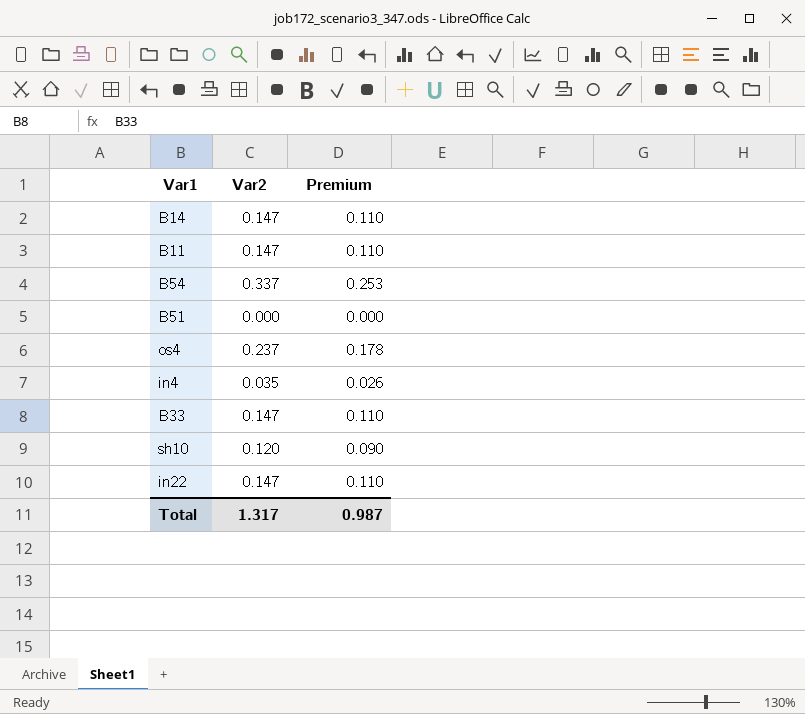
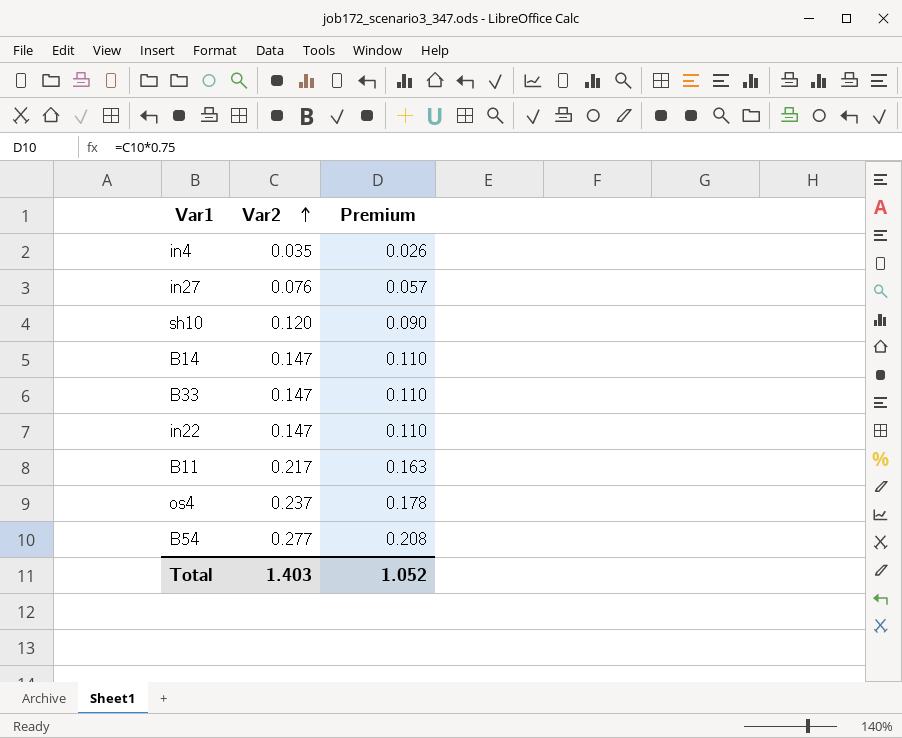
row order: none -> Var2 ascending
row B51: 0.000 | 0.000 -> none
row in27: none -> 0.076 | 0.057
B11 | Var2: 0.147 -> 0.217
B11 | Premium: 0.110 -> 0.163
B54 | Var2: 0.337 -> 0.277
B54 | Premium: 0.253 -> 0.208
Total | Var2: 1.317 -> 1.403
Total | Premium: 0.987 -> 1.052

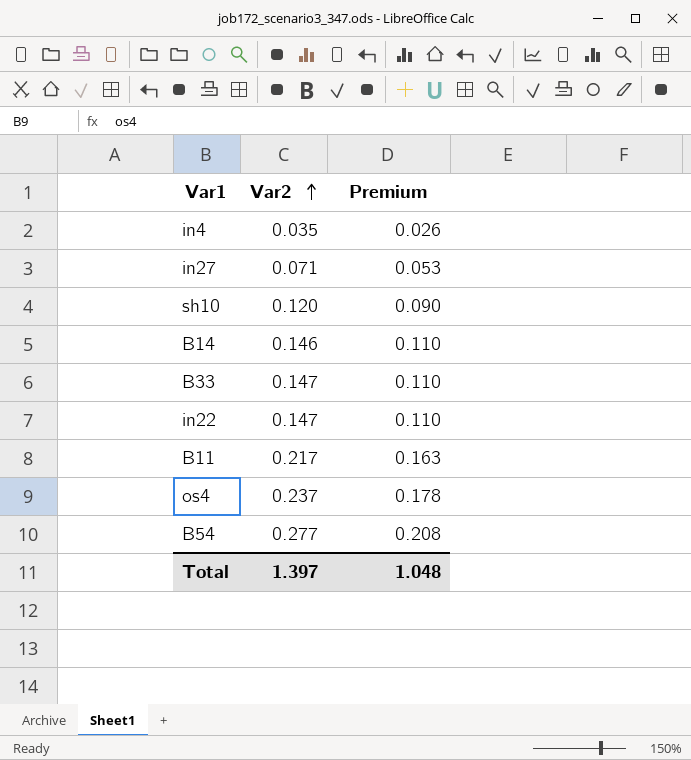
in27 | Var2: 0.076 -> 0.071
in27 | Premium: 0.057 -> 0.053
B14 | Var2: 0.147 -> 0.146
Total | Var2: 1.403 -> 1.397
Total | Premium: 1.052 -> 1.048

